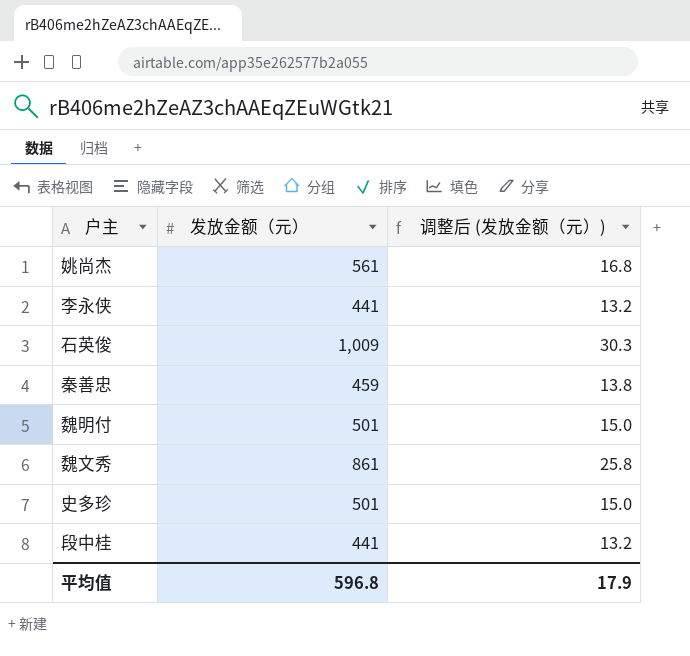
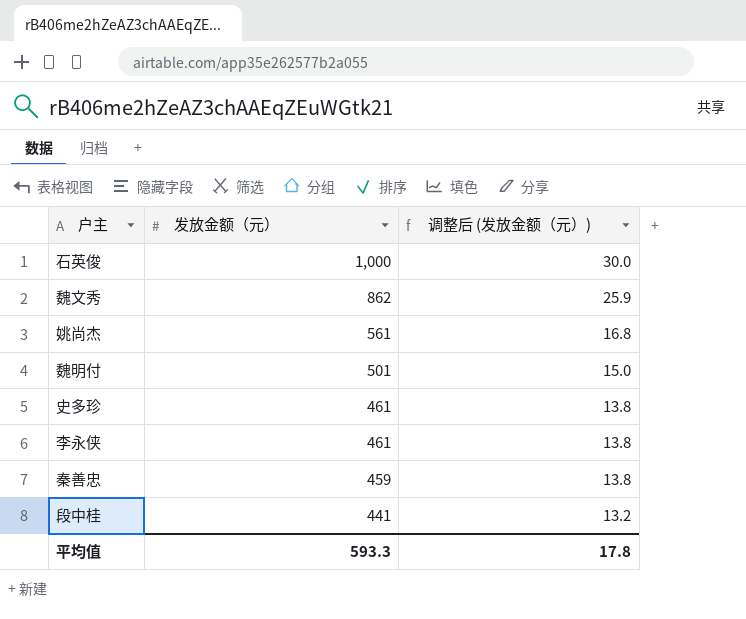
row order: none -> 发放金额（元） descending
石英俊 | 发放金额（元）: 1,009 -> 1,000
石英俊 | 调整后 (发放金额（元）): 30.3 -> 30.0
魏文秀 | 发放金额（元）: 861 -> 862
魏文秀 | 调整后 (发放金额（元）): 25.8 -> 25.9
史多珍 | 发放金额（元）: 501 -> 461
史多珍 | 调整后 (发放金额（元）): 15.0 -> 13.8
李永侠 | 发放金额（元）: 441 -> 461
李永侠 | 调整后 (发放金额（元）): 13.2 -> 13.8
平均值 | 发放金额（元）: 596.8 -> 593.3
平均值 | 调整后 (发放金额（元）): 17.9 -> 17.8

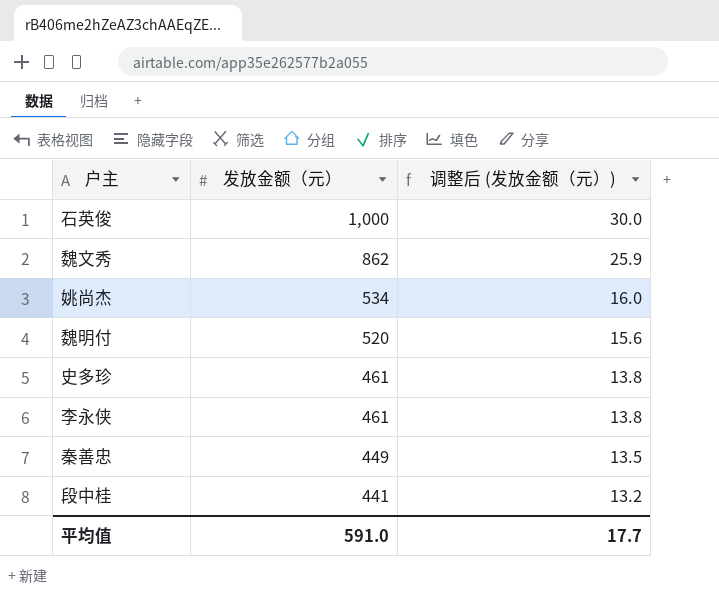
姚尚杰 | 发放金额（元）: 561 -> 534
姚尚杰 | 调整后 (发放金额（元）): 16.8 -> 16.0
魏明付 | 发放金额（元）: 501 -> 520
魏明付 | 调整后 (发放金额（元）): 15.0 -> 15.6
秦善忠 | 发放金额（元）: 459 -> 449
秦善忠 | 调整后 (发放金额（元）): 13.8 -> 13.5
平均值 | 发放金额（元）: 593.3 -> 591.0
平均值 | 调整后 (发放金额（元）): 17.8 -> 17.7

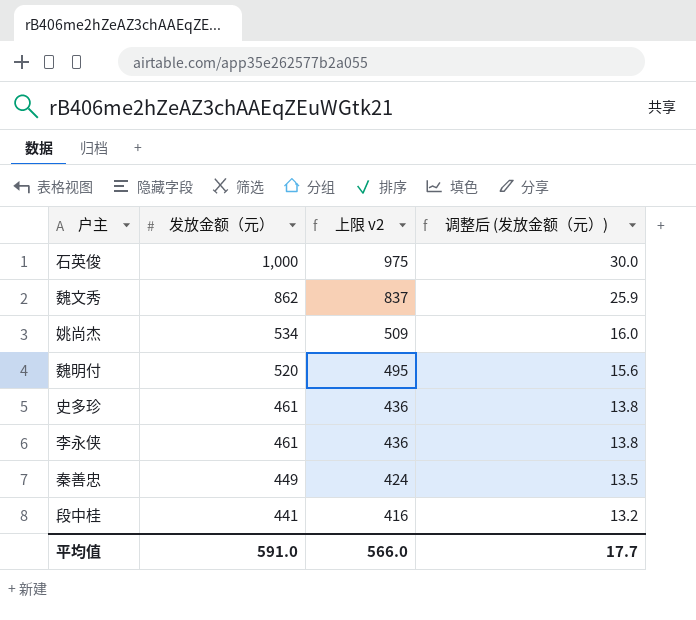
column 上限 v2 | formula: none -> [发放金额（元）] - 25

